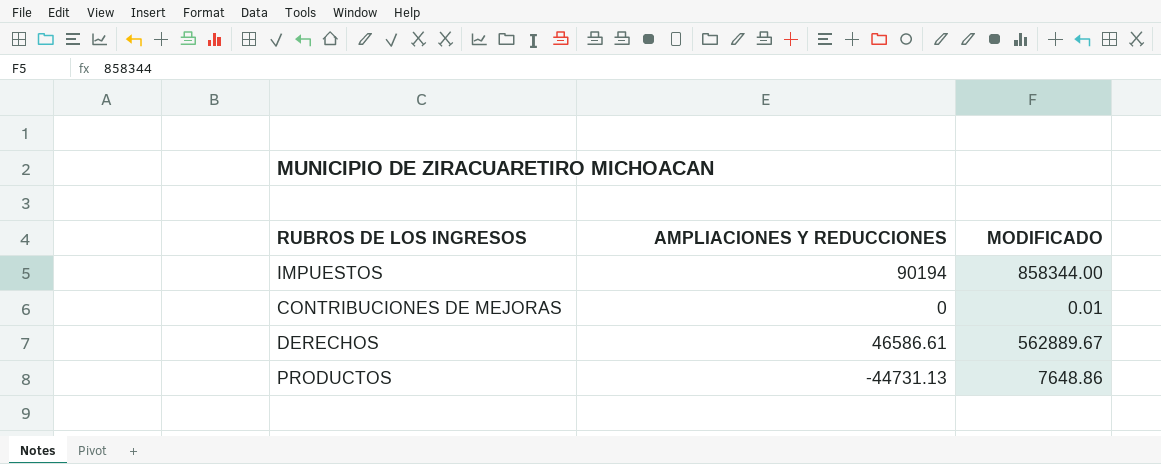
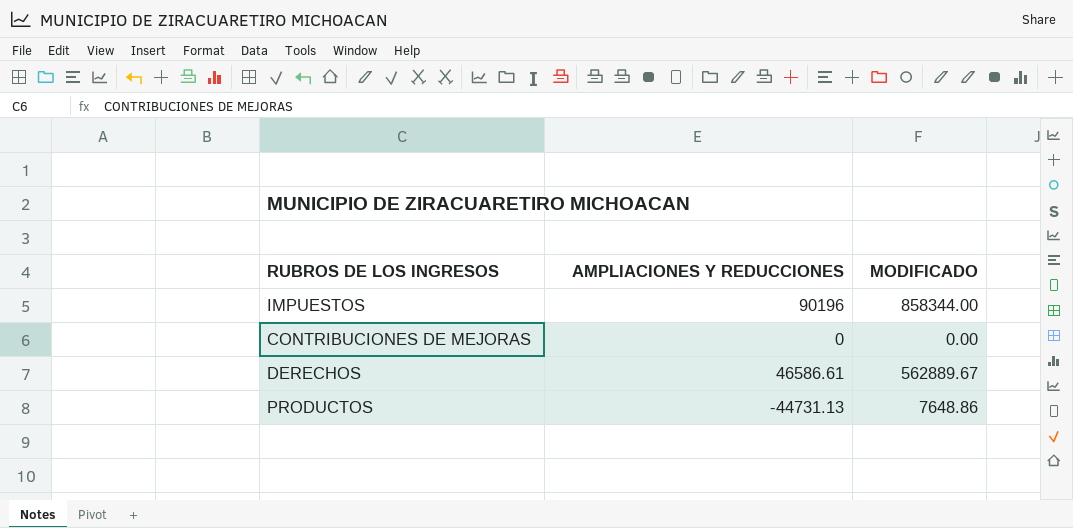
IMPUESTOS | AMPLIACIONES Y REDUCCIONES: 90194 -> 90196
CONTRIBUCIONES DE MEJORAS | MODIFICADO: 0.01 -> 0.00

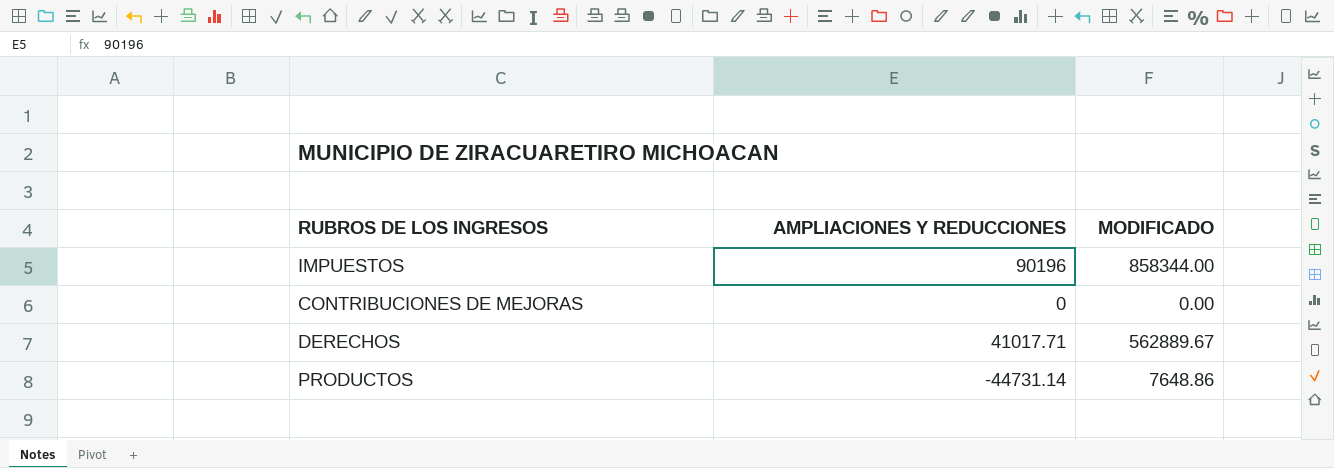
DERECHOS | AMPLIACIONES Y REDUCCIONES: 46586.61 -> 41017.71
PRODUCTOS | AMPLIACIONES Y REDUCCIONES: -44731.13 -> -44731.14

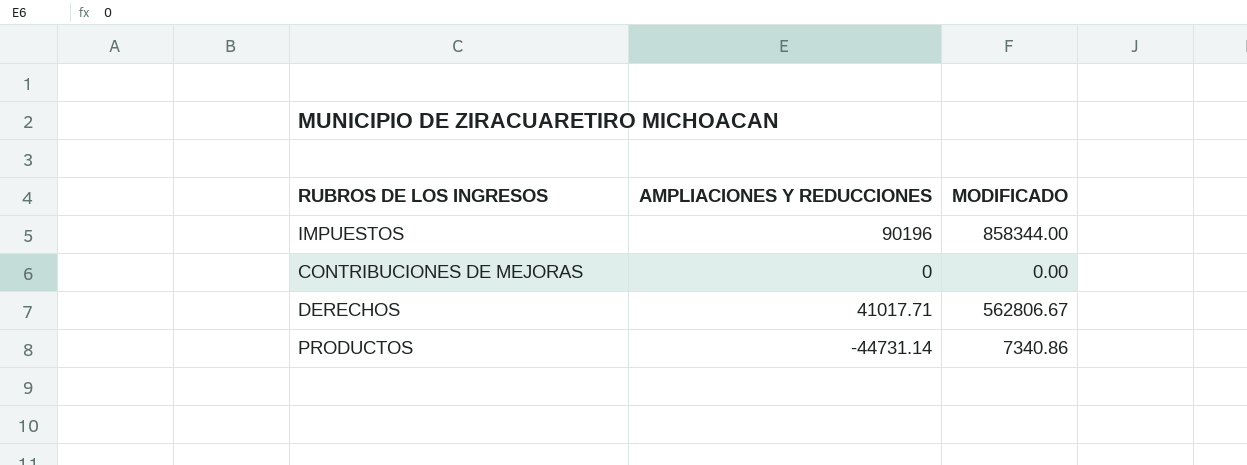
DERECHOS | MODIFICADO: 562889.67 -> 562806.67
PRODUCTOS | MODIFICADO: 7648.86 -> 7340.86

